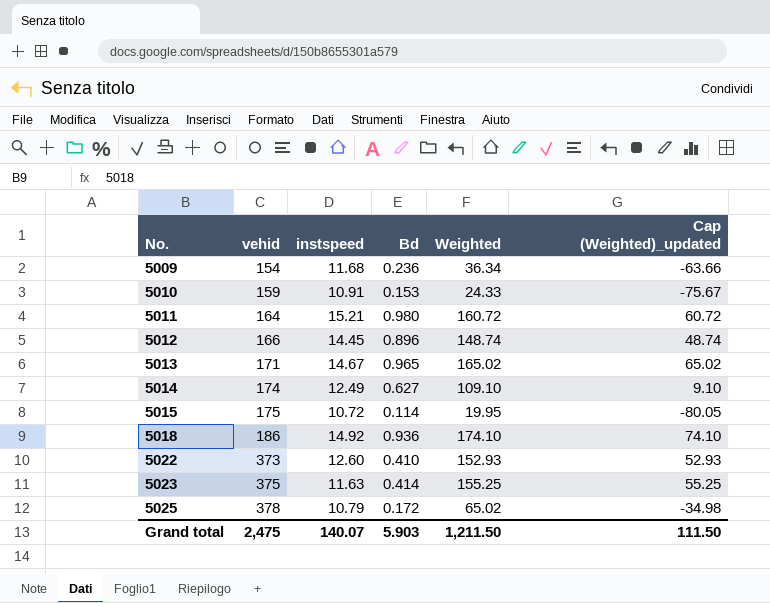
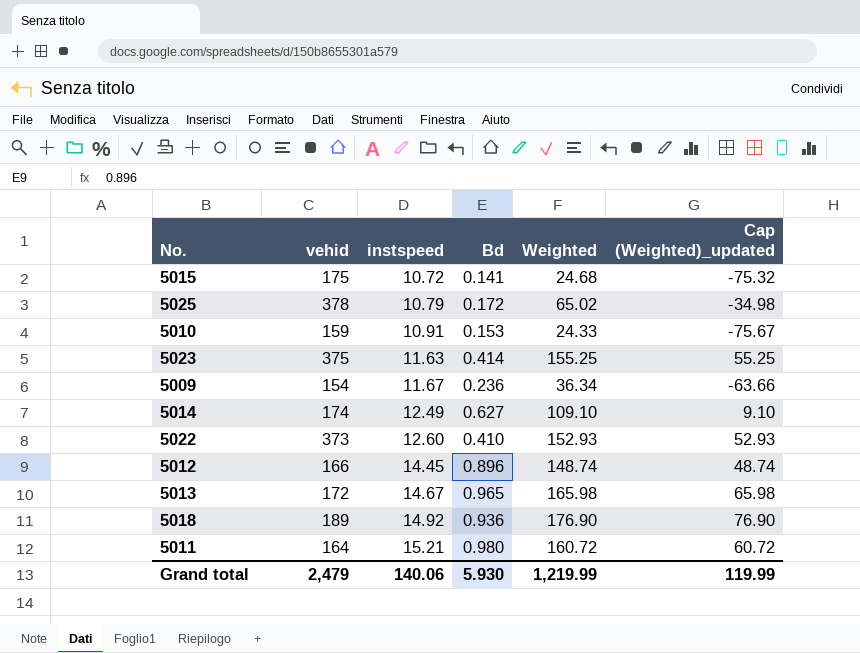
row order: No. ascending -> instspeed ascending
5015 | Bd: 0.114 -> 0.141
5015 | Weighted: 19.95 -> 24.68
5015 | Cap (Weighted)_updated: -80.05 -> -75.32
5009 | instspeed: 11.68 -> 11.67
5013 | vehid: 171 -> 172
5013 | Weighted: 165.02 -> 165.98
5013 | Cap (Weighted)_updated: 65.02 -> 65.98
5018 | vehid: 186 -> 189
5018 | Weighted: 174.10 -> 176.90
5018 | Cap (Weighted)_updated: 74.10 -> 76.90
Grand total | vehid: 2,475 -> 2,479
Grand total | instspeed: 140.07 -> 140.06
Grand total | Bd: 5.903 -> 5.930
Grand total | Weighted: 1,211.50 -> 1,219.99
Grand total | Cap (Weighted)_updated: 111.50 -> 119.99

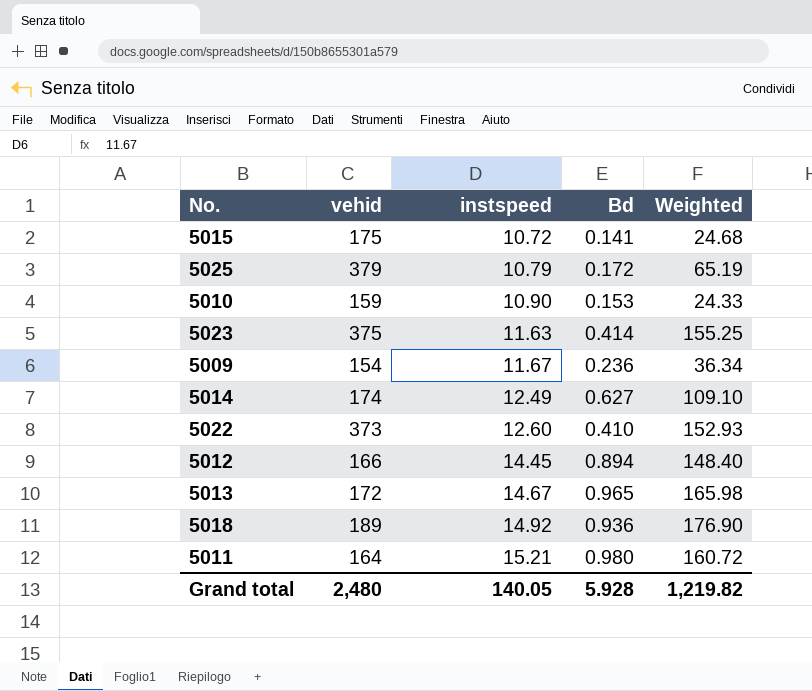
column Cap (Weighted)_updated | formula: [Weighted] - 100 -> none
5025 | vehid: 378 -> 379
5025 | Weighted: 65.02 -> 65.19
5010 | instspeed: 10.91 -> 10.90
5012 | Bd: 0.896 -> 0.894
5012 | Weighted: 148.74 -> 148.40
Grand total | vehid: 2,479 -> 2,480
Grand total | instspeed: 140.06 -> 140.05
Grand total | Bd: 5.930 -> 5.928
Grand total | Weighted: 1,219.99 -> 1,219.82

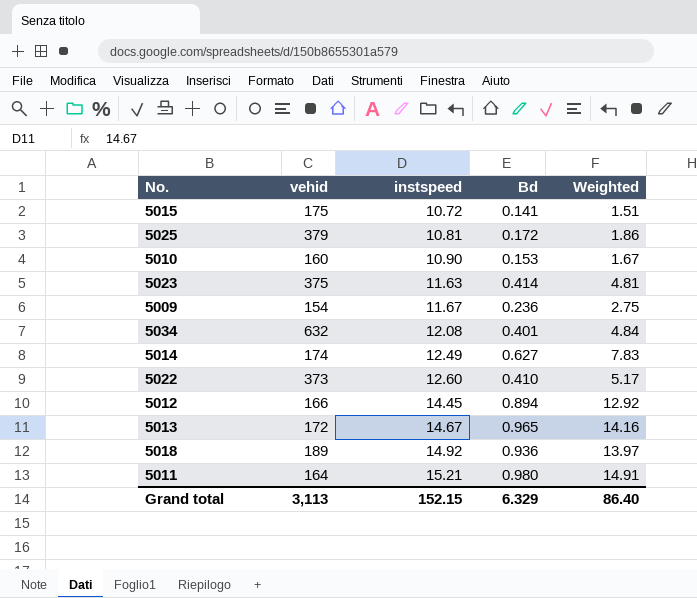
column Weighted | formula: [vehid] * [Bd] -> [instspeed] * [Bd]
5025 | instspeed: 10.79 -> 10.81
5010 | vehid: 159 -> 160
row 5034: none -> 632 | 12.08 | 0.401 | 4.84
Grand total | vehid: 2,480 -> 3,113
Grand total | instspeed: 140.05 -> 152.15
Grand total | Bd: 5.928 -> 6.329
Grand total | Weighted: 1,219.82 -> 86.40

